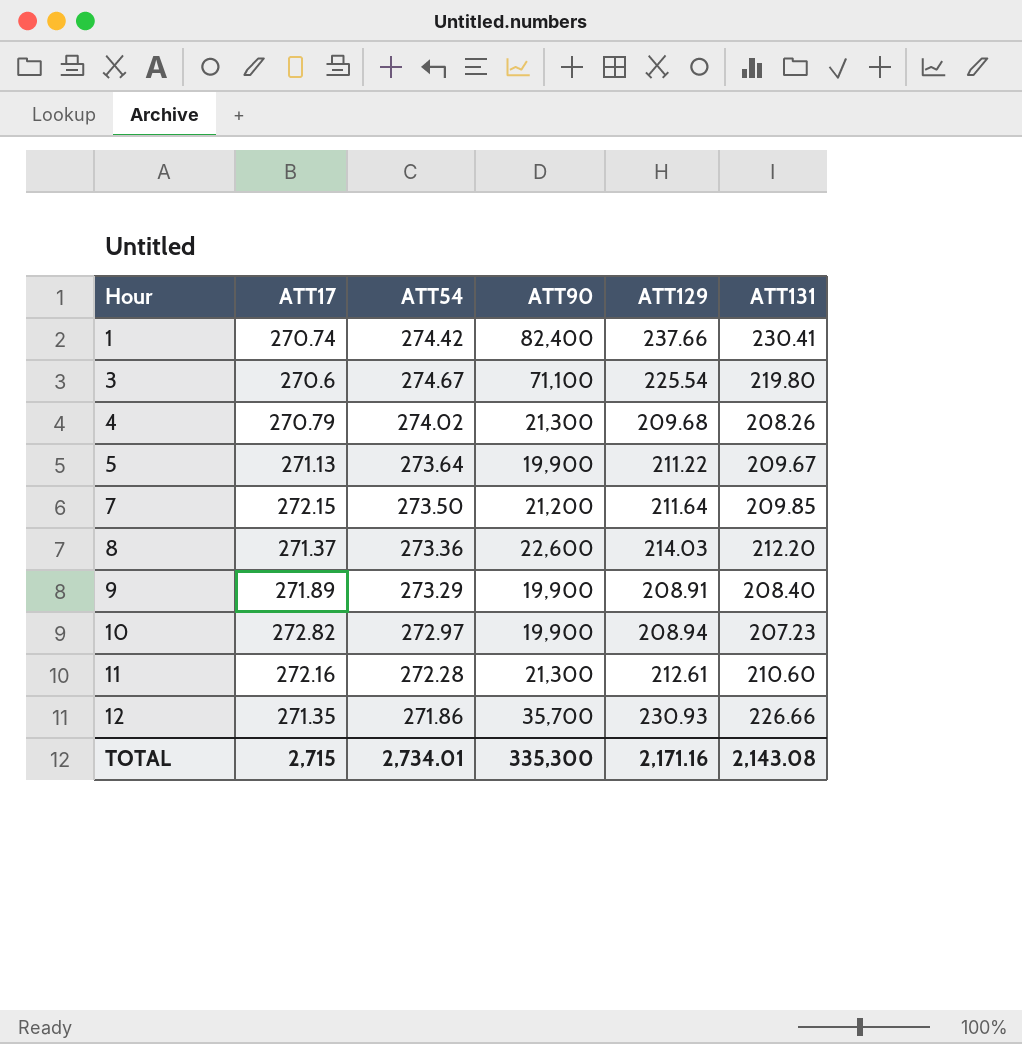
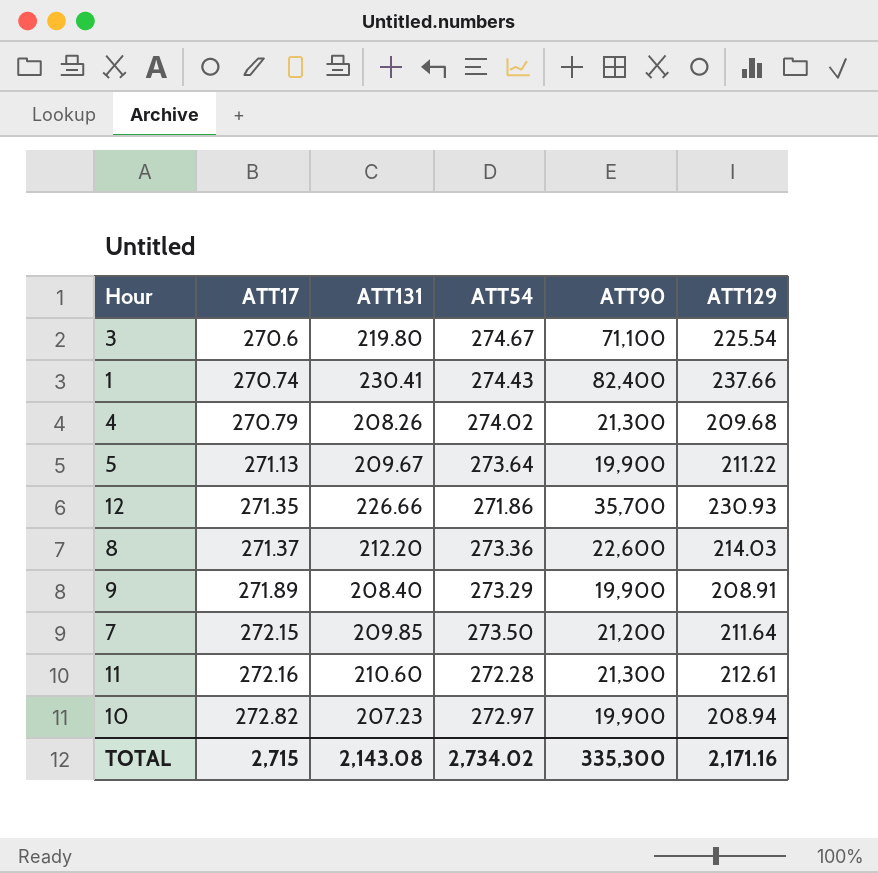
row order: Hour ascending -> ATT17 ascending
column ATT131 | position: 6 -> 3
1 | ATT54: 274.42 -> 274.43
TOTAL | ATT54: 2,734.01 -> 2,734.02

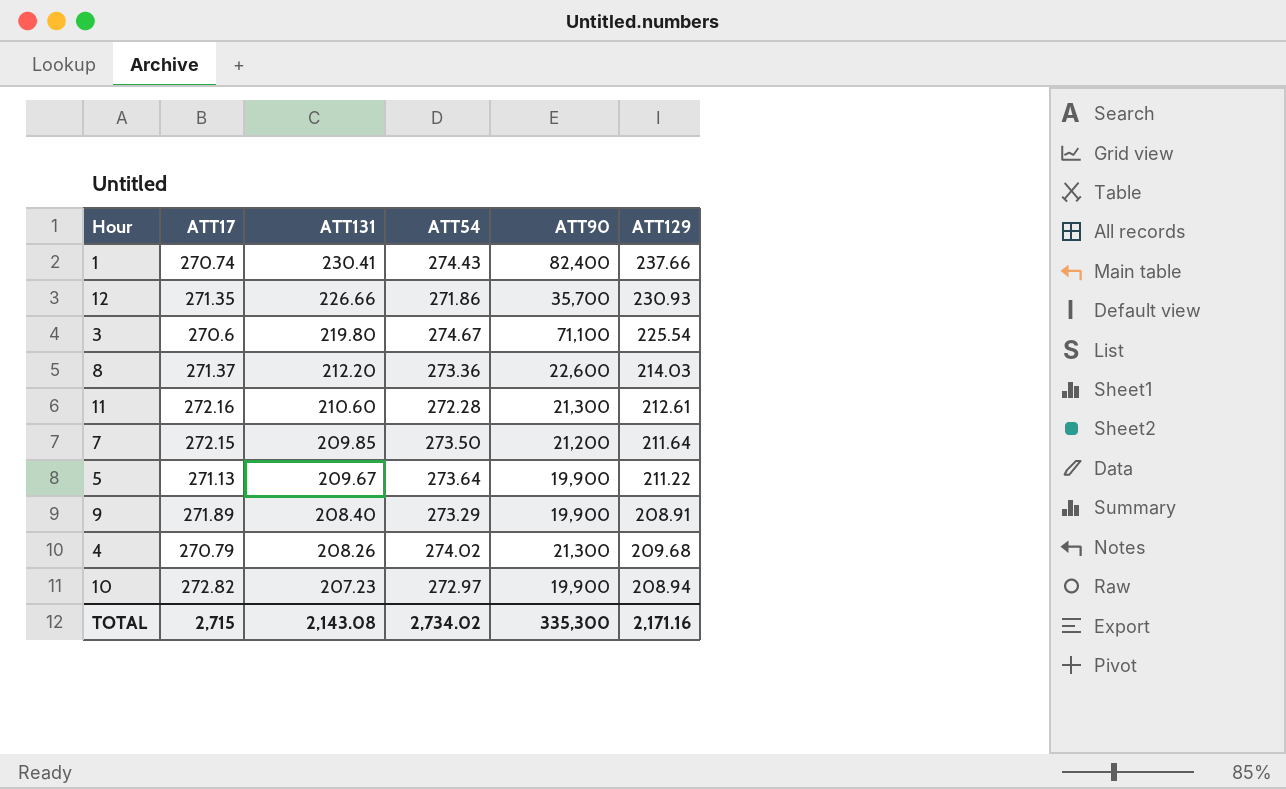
row order: ATT17 ascending -> ATT131 descending

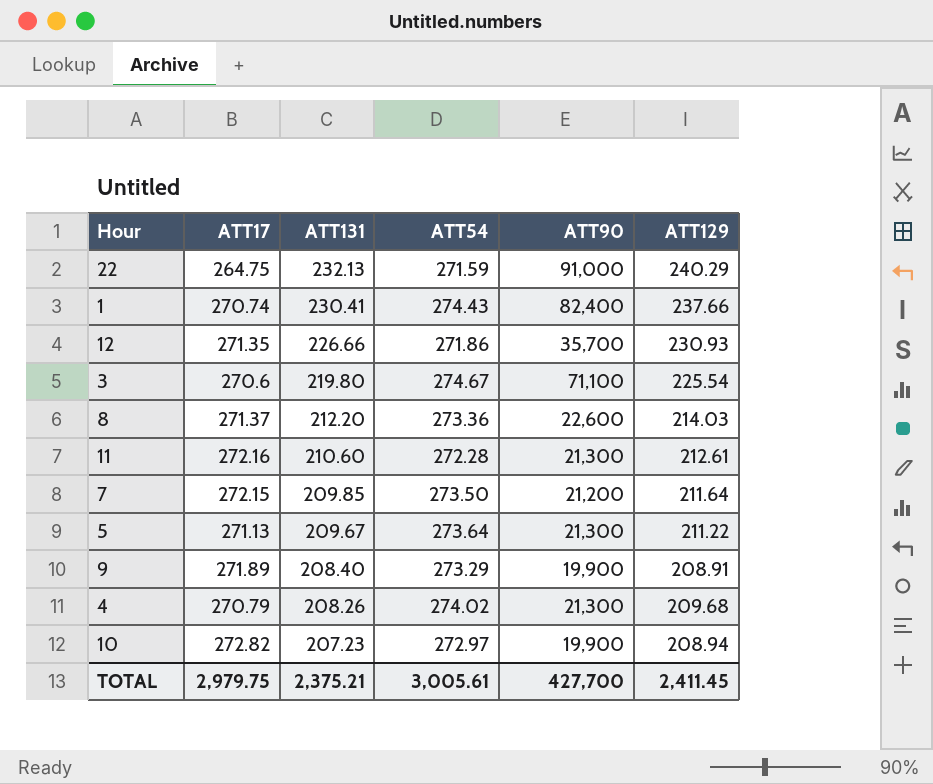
row 22: none -> 264.75 | 232.13 | 271.59 | 91,000 | 240.29
5 | ATT90: 19,900 -> 21,300
TOTAL | ATT17: 2,715 -> 2,979.75
TOTAL | ATT131: 2,143.08 -> 2,375.21
TOTAL | ATT54: 2,734.02 -> 3,005.61
TOTAL | ATT90: 335,300 -> 427,700
TOTAL | ATT129: 2,171.16 -> 2,411.45

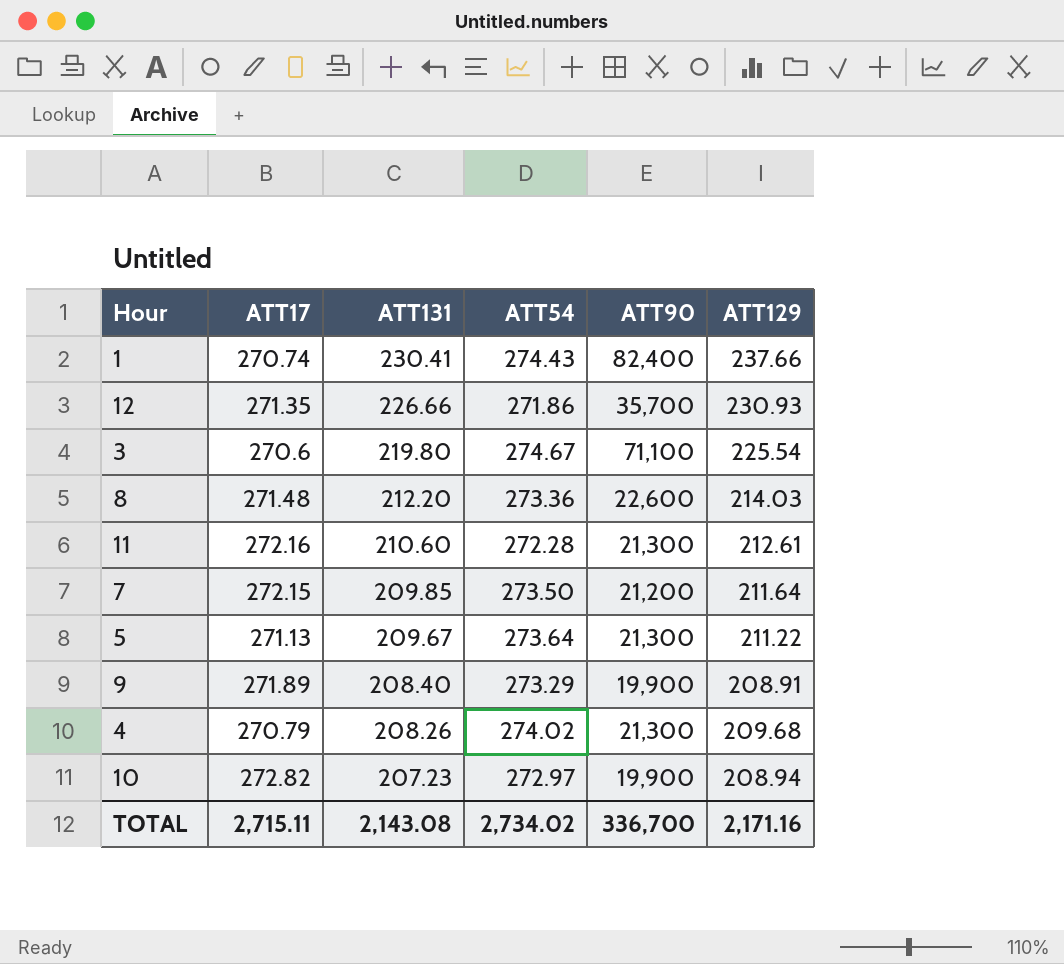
row 22: 264.75 | 232.13 | 271.59 | 91,000 | 240.29 -> none
8 | ATT17: 271.37 -> 271.48
TOTAL | ATT17: 2,979.75 -> 2,715.11
TOTAL | ATT131: 2,375.21 -> 2,143.08
TOTAL | ATT54: 3,005.61 -> 2,734.02
TOTAL | ATT90: 427,700 -> 336,700
TOTAL | ATT129: 2,411.45 -> 2,171.16

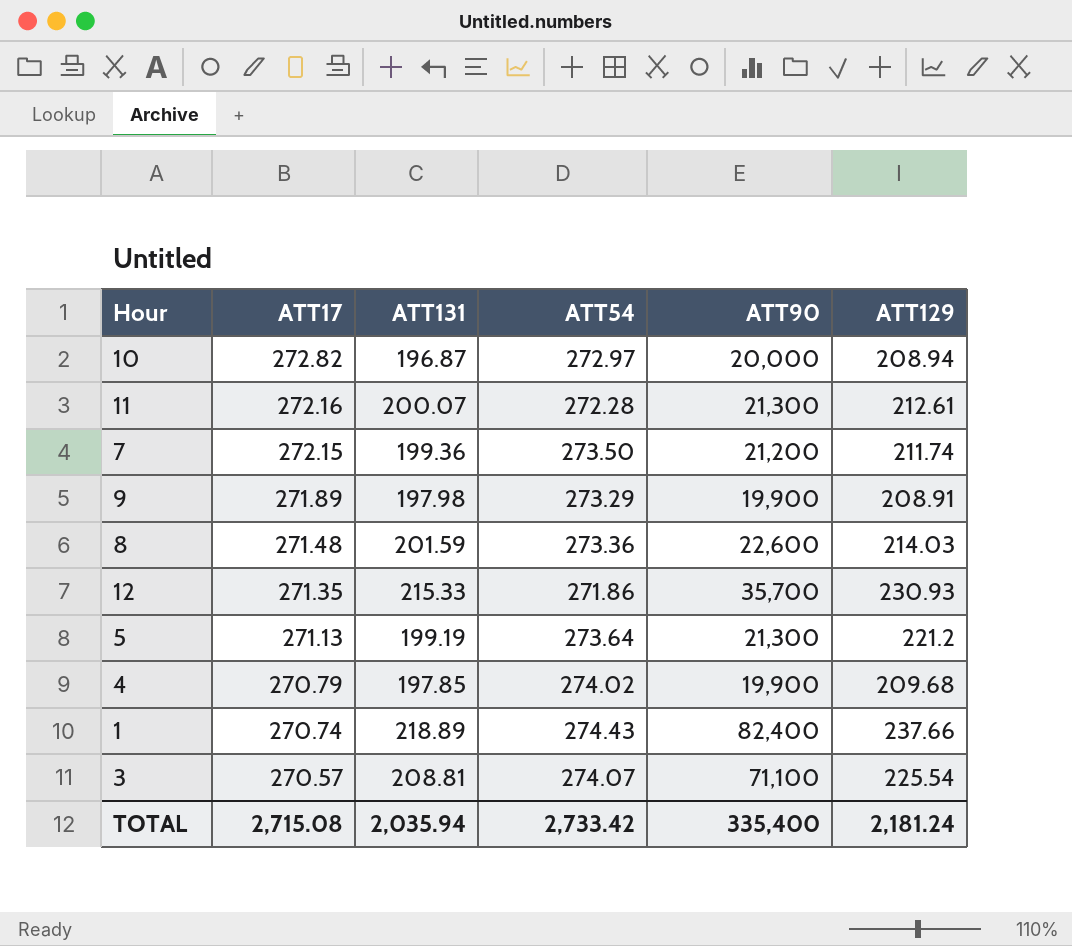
row order: ATT131 descending -> ATT17 descending
10 | ATT131: 207.23 -> 196.87
10 | ATT90: 19,900 -> 20,000
11 | ATT131: 210.60 -> 200.07
7 | ATT131: 209.85 -> 199.36
7 | ATT129: 211.64 -> 211.74
9 | ATT131: 208.40 -> 197.98
8 | ATT131: 212.20 -> 201.59
12 | ATT131: 226.66 -> 215.33
5 | ATT131: 209.67 -> 199.19
5 | ATT129: 211.22 -> 221.2
4 | ATT131: 208.26 -> 197.85
4 | ATT90: 21,300 -> 19,900
1 | ATT131: 230.41 -> 218.89
3 | ATT17: 270.6 -> 270.57
3 | ATT131: 219.80 -> 208.81
3 | ATT54: 274.67 -> 274.07
TOTAL | ATT17: 2,715.11 -> 2,715.08
TOTAL | ATT131: 2,143.08 -> 2,035.94
TOTAL | ATT54: 2,734.02 -> 2,733.42
TOTAL | ATT90: 336,700 -> 335,400
TOTAL | ATT129: 2,171.16 -> 2,181.24

